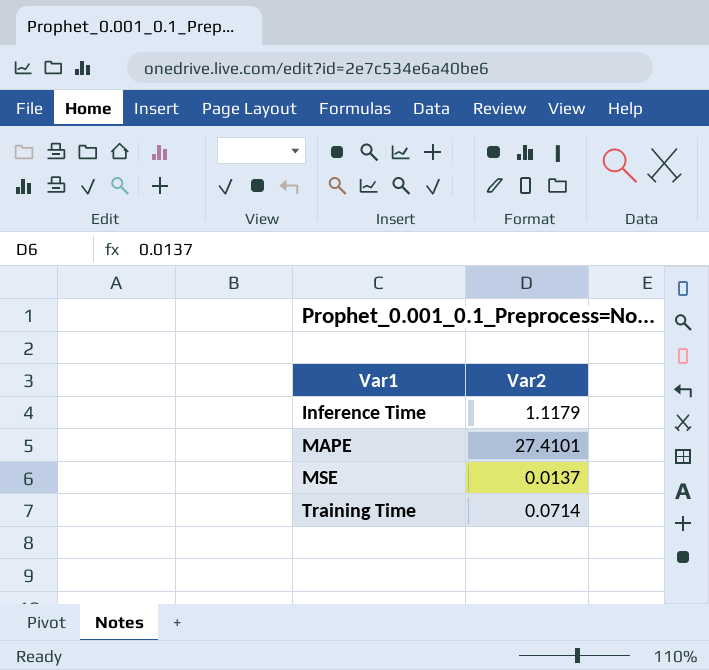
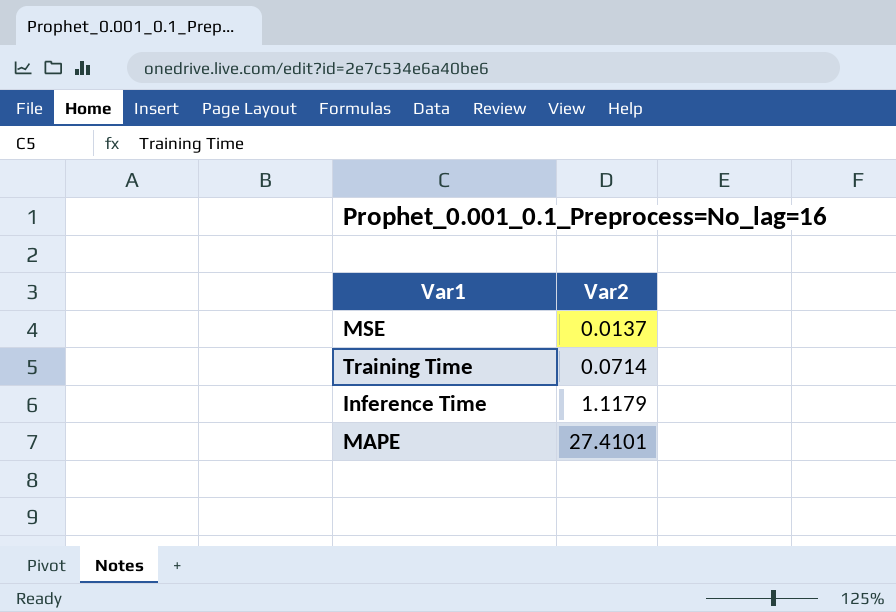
row order: Var1 ascending -> Var2 ascending

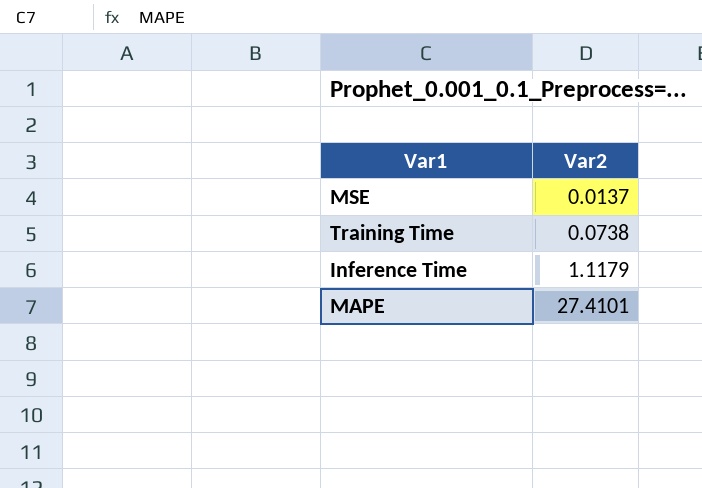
Training Time | Var2: 0.0714 -> 0.0738

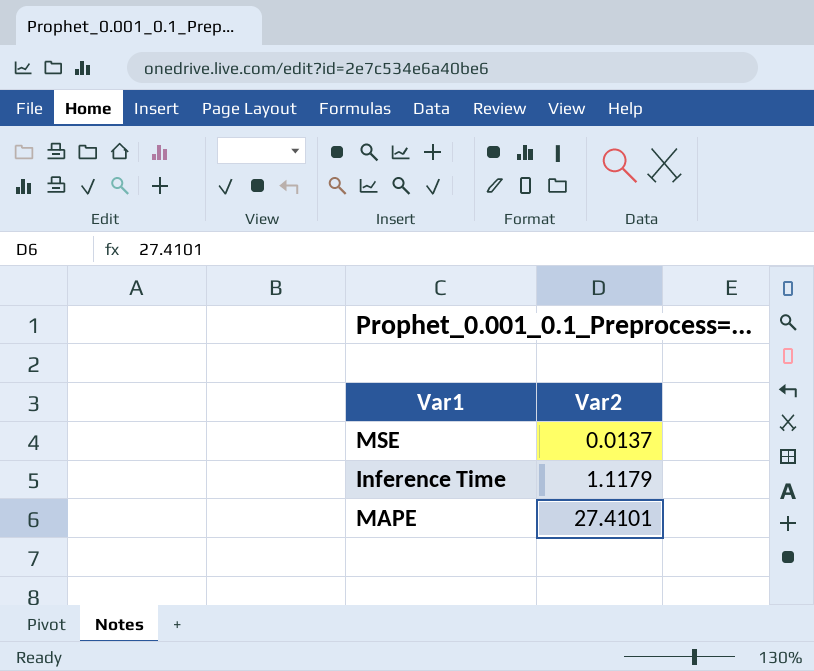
row Training Time: 0.0738 -> none

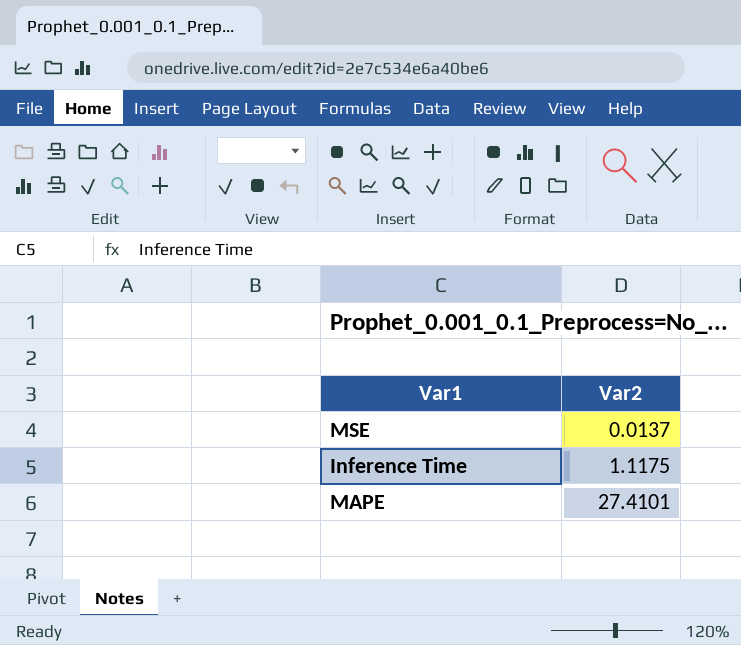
Inference Time | Var2: 1.1179 -> 1.1175

